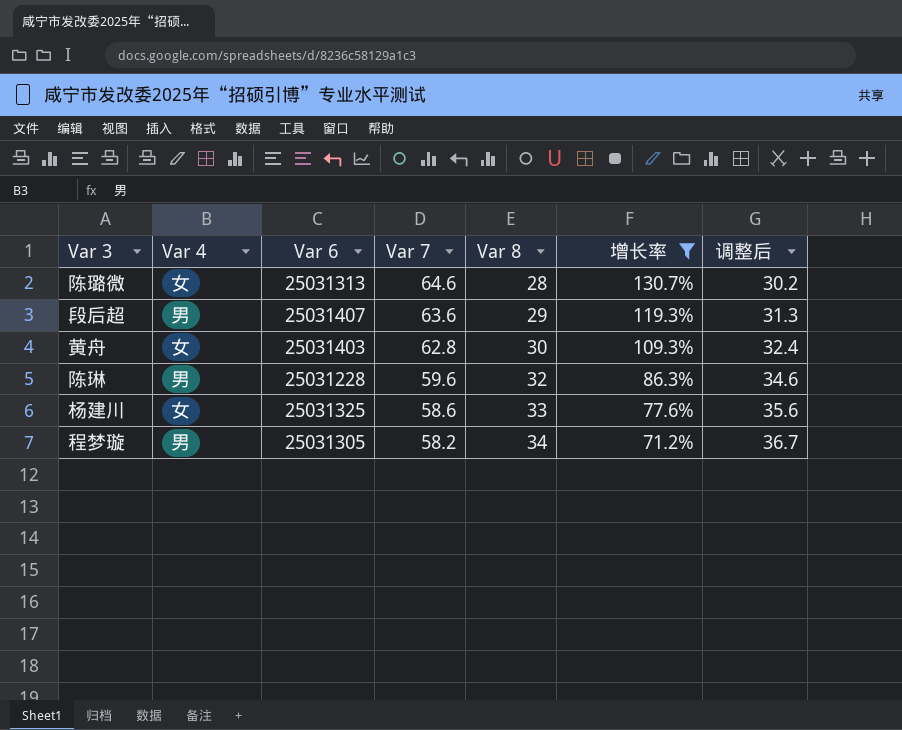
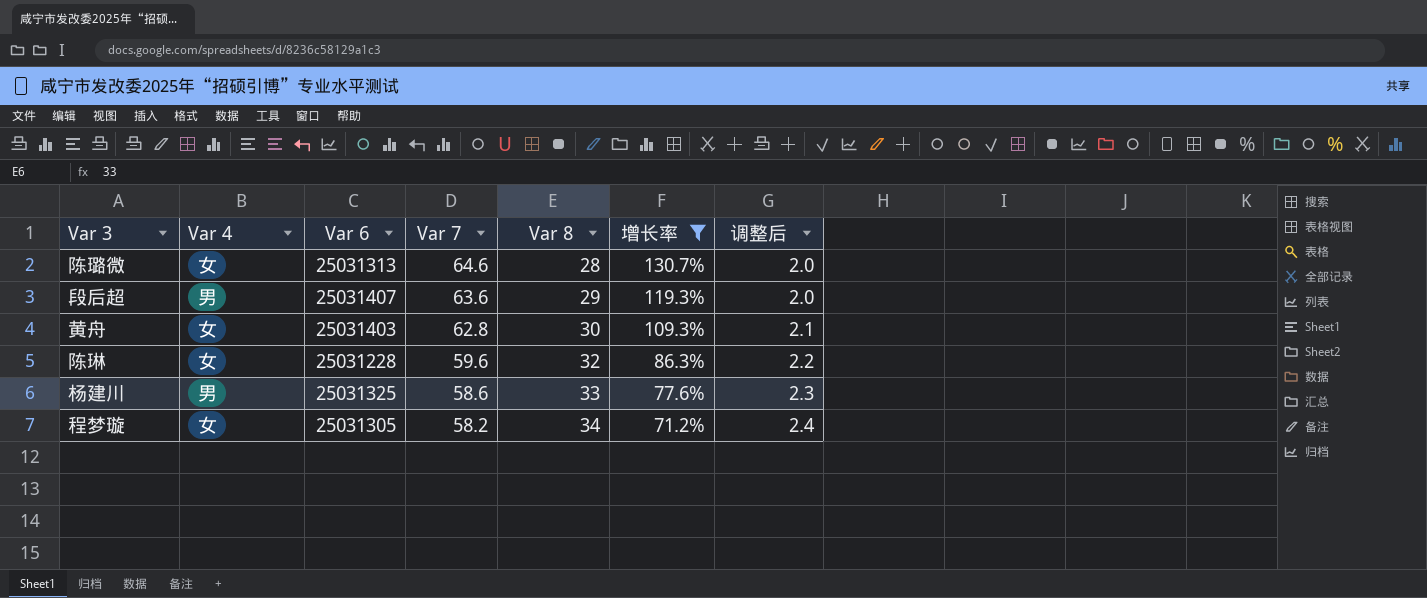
column 调整后 | formula: [Var 8] * 1.08 -> [Var 8] * 0.07
陈琳 | Var 4: 男 -> 女
杨建川 | Var 4: 女 -> 男
程梦璇 | Var 4: 男 -> 女

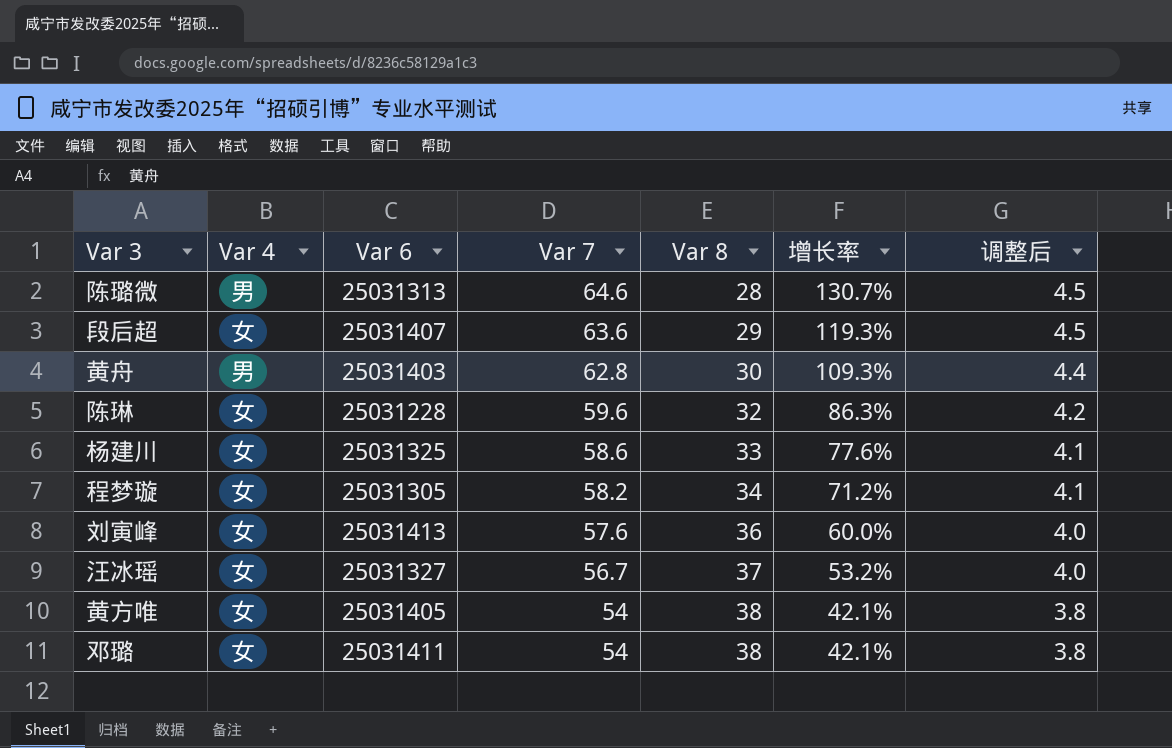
filter: 增长率 >= 71.2% -> none
column 调整后 | formula: [Var 8] * 0.07 -> [Var 7] * 0.07
陈璐微 | Var 4: 女 -> 男
段后超 | Var 4: 男 -> 女
黄舟 | Var 4: 女 -> 男
杨建川 | Var 4: 男 -> 女

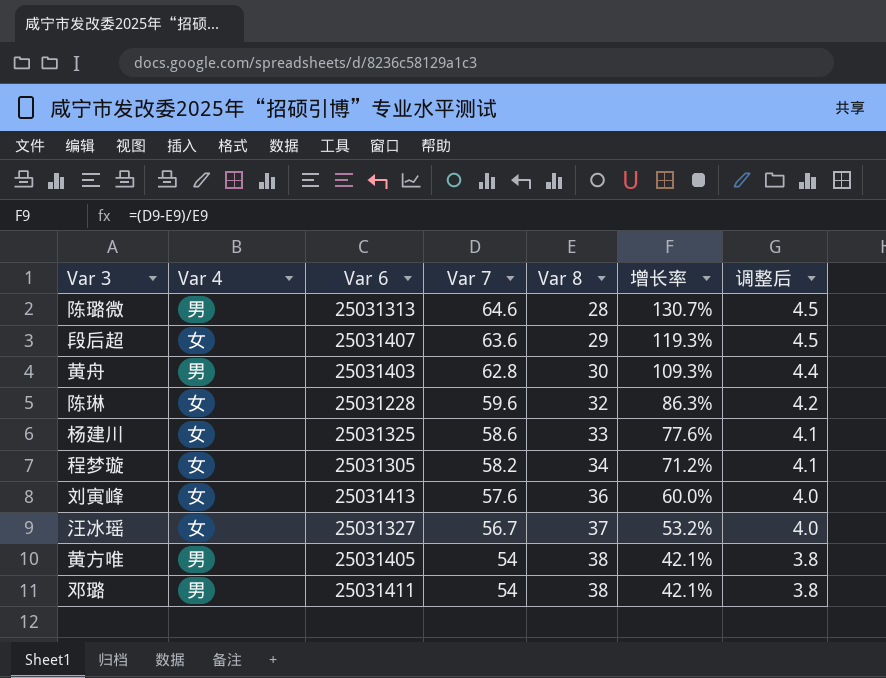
黄方唯 | Var 4: 女 -> 男
邓璐 | Var 4: 女 -> 男

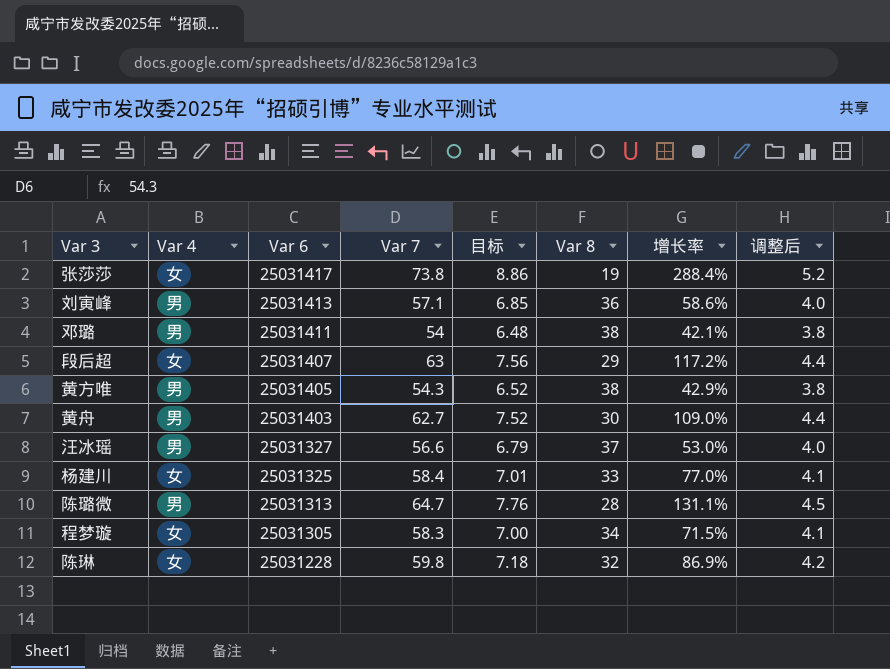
row order: Var 7 descending -> Var 6 descending
column 目标 | formula: none -> [Var 7] * 0.12
row 张莎莎: none -> 女 | 25031417 | 73.8 | 8.86 | 19 | 288.4% | 5.2
刘寅峰 | Var 4: 女 -> 男
刘寅峰 | Var 7: 57.6 -> 57.1
刘寅峰 | 增长率: 60.0% -> 58.6%
段后超 | Var 7: 63.6 -> 63
段后超 | 增长率: 119.3% -> 117.2%
段后超 | 调整后: 4.5 -> 4.4
黄方唯 | Var 7: 54 -> 54.3
黄方唯 | 增长率: 42.1% -> 42.9%
黄舟 | Var 7: 62.8 -> 62.7
黄舟 | 增长率: 109.3% -> 109.0%
汪冰瑶 | Var 4: 女 -> 男
汪冰瑶 | Var 7: 56.7 -> 56.6
汪冰瑶 | 增长率: 53.2% -> 53.0%
杨建川 | Var 7: 58.6 -> 58.4
杨建川 | 增长率: 77.6% -> 77.0%
陈璐微 | Var 7: 64.6 -> 64.7
陈璐微 | 增长率: 130.7% -> 131.1%
程梦璇 | Var 7: 58.2 -> 58.3
程梦璇 | 增长率: 71.2% -> 71.5%
陈琳 | Var 7: 59.6 -> 59.8
陈琳 | 增长率: 86.3% -> 86.9%

